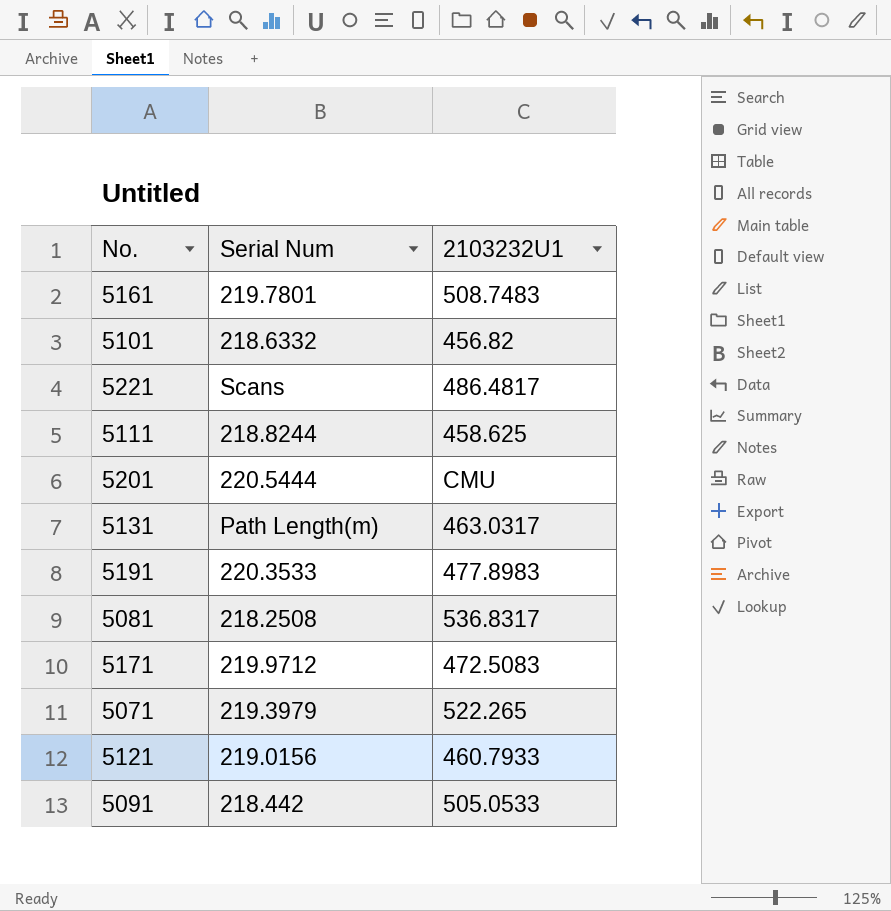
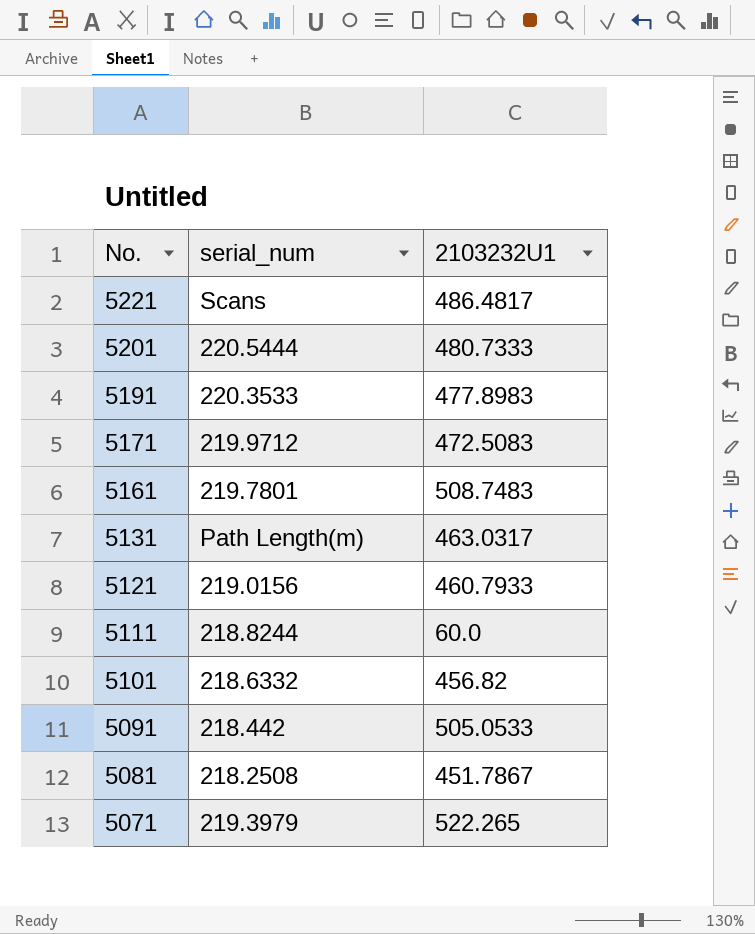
row order: none -> No. descending
column name: Serial Num -> serial_num
5201 | 2103232U1: CMU -> 480.7333
5111 | 2103232U1: 458.625 -> 60.0
5081 | 2103232U1: 536.8317 -> 451.7867

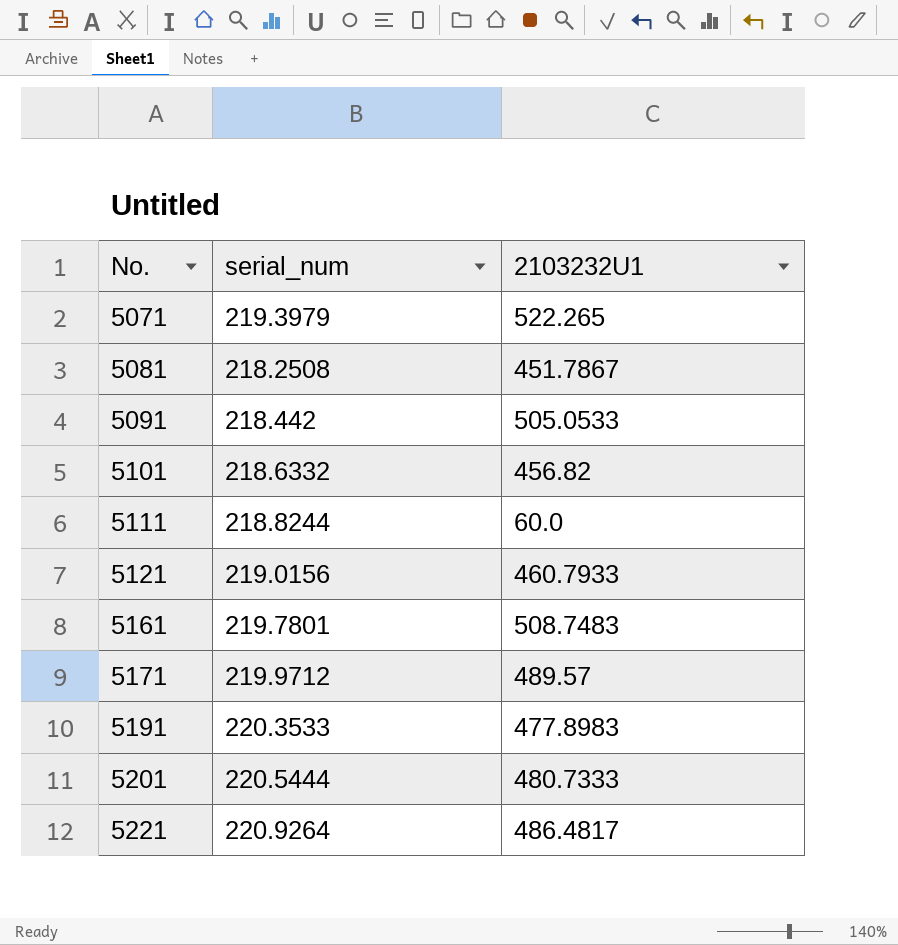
row order: No. descending -> No. ascending
row 5131: Path Length(m) | 463.0317 -> none
5171 | 2103232U1: 472.5083 -> 489.57
5221 | serial_num: Scans -> 220.9264

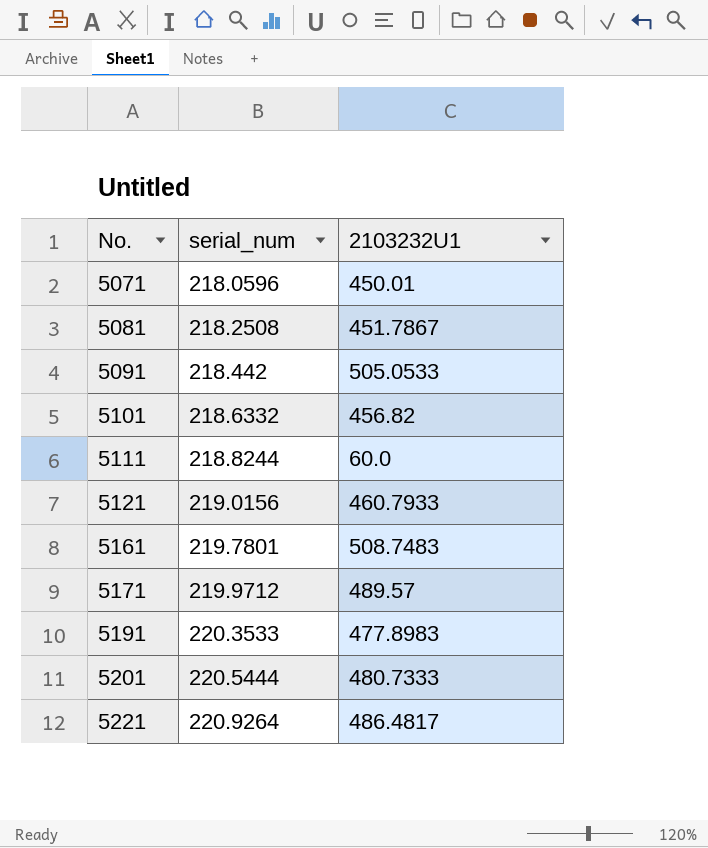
5071 | serial_num: 219.3979 -> 218.0596
5071 | 2103232U1: 522.265 -> 450.01

